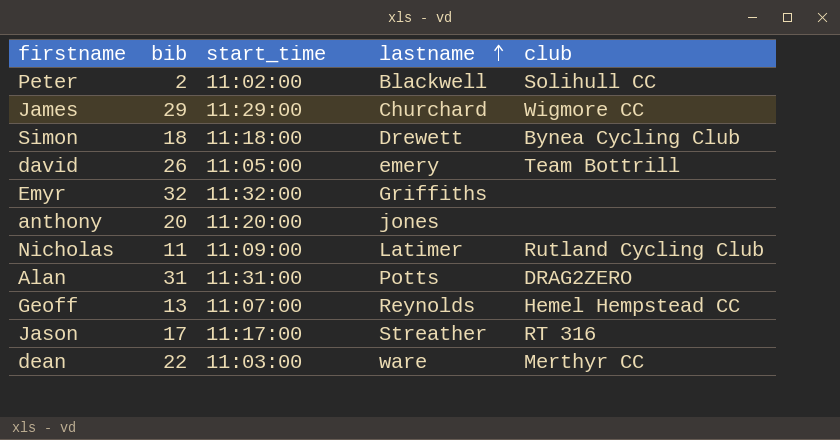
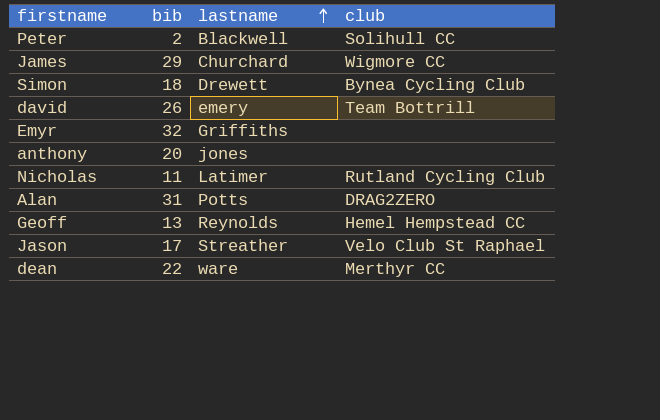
column start_time | position: 3 -> none
Jason | club: RT 316 -> Velo Club St Raphael

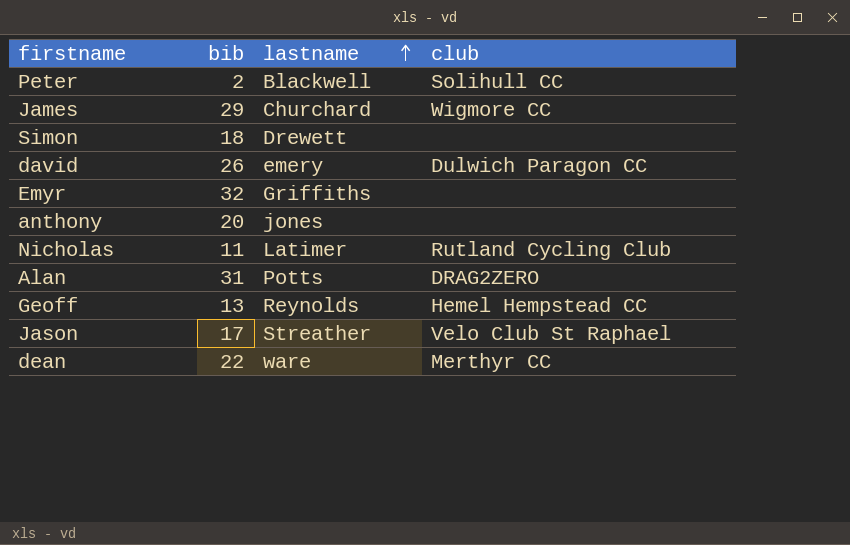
Simon | club: Bynea Cycling Club -> none
david | club: Team Bottrill -> Dulwich Paragon CC

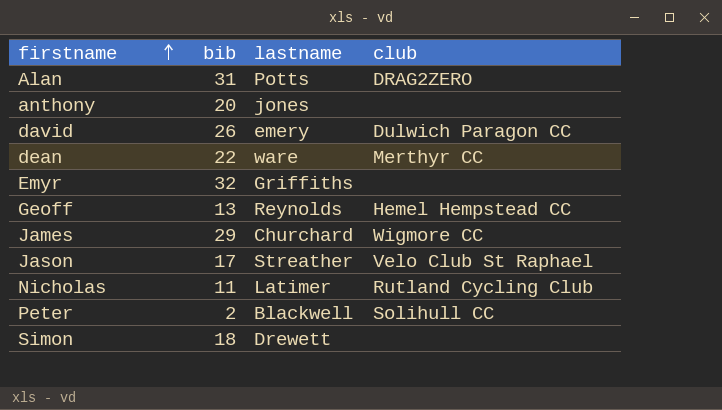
row order: lastname ascending -> firstname ascending

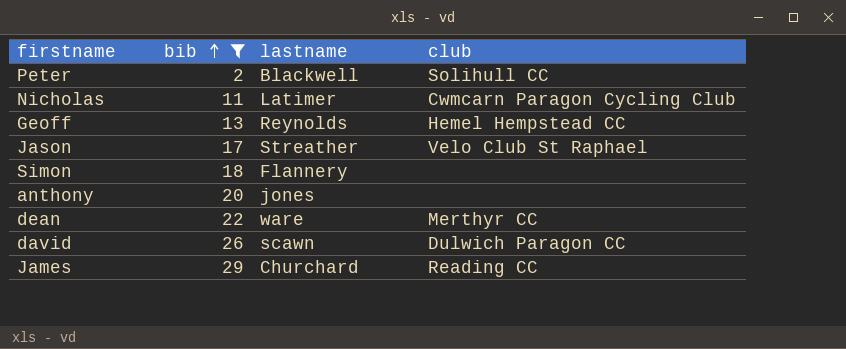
filter: none -> bib <= 29
row order: firstname ascending -> bib ascending
Nicholas | club: Rutland Cycling Club -> Cwmcarn Paragon Cycling Club
Simon | lastname: Drewett -> Flannery
david | lastname: emery -> scawn
James | club: Wigmore CC -> Reading CC

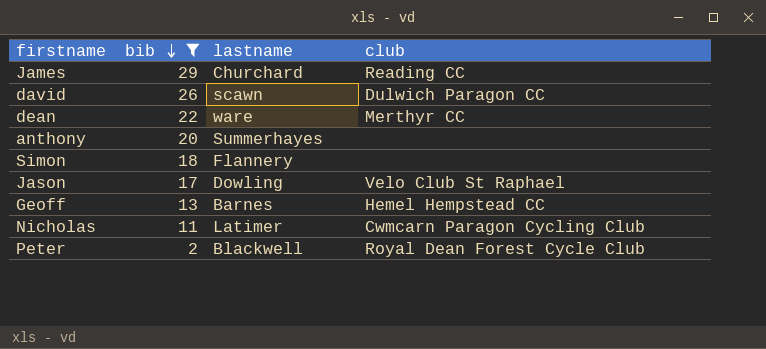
row order: bib ascending -> bib descending
anthony | lastname: jones -> Summerhayes
Jason | lastname: Streather -> Dowling
Geoff | lastname: Reynolds -> Barnes
Peter | club: Solihull CC -> Royal Dean Forest Cycle Club

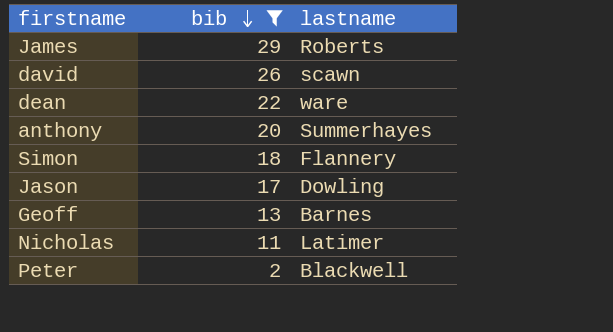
column club | position: 4 -> none
James | lastname: Churchard -> Roberts

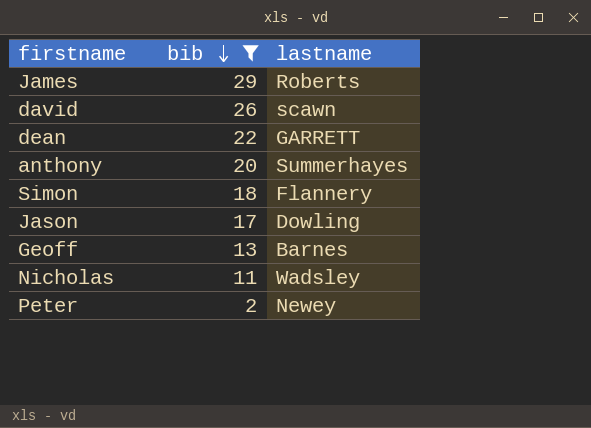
dean | lastname: ware -> GARRETT
Nicholas | lastname: Latimer -> Wadsley
Peter | lastname: Blackwell -> Newey

